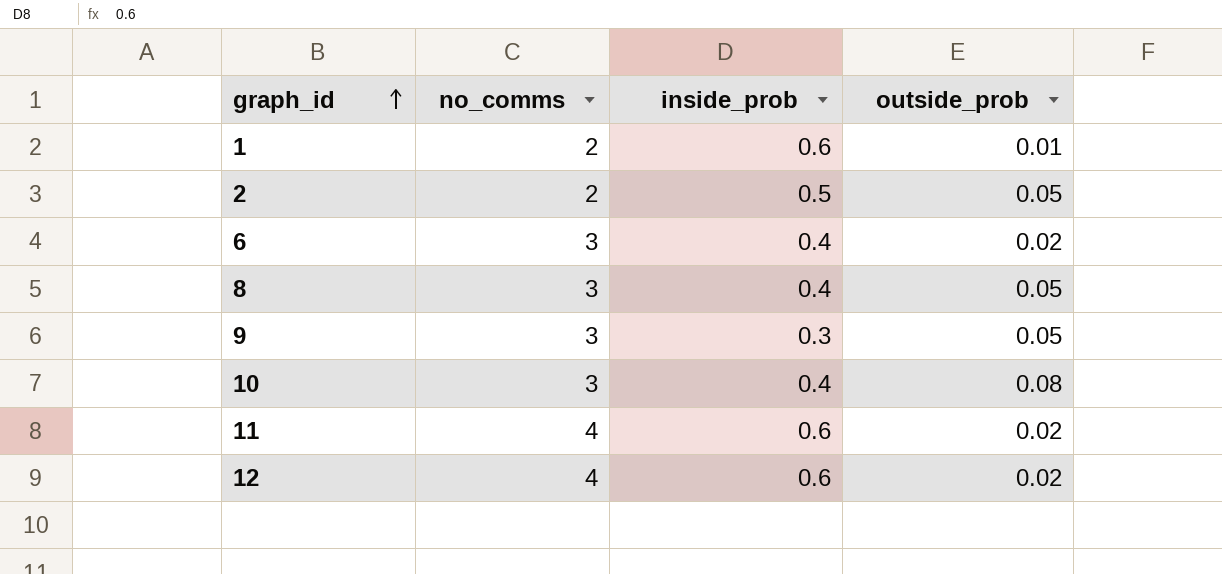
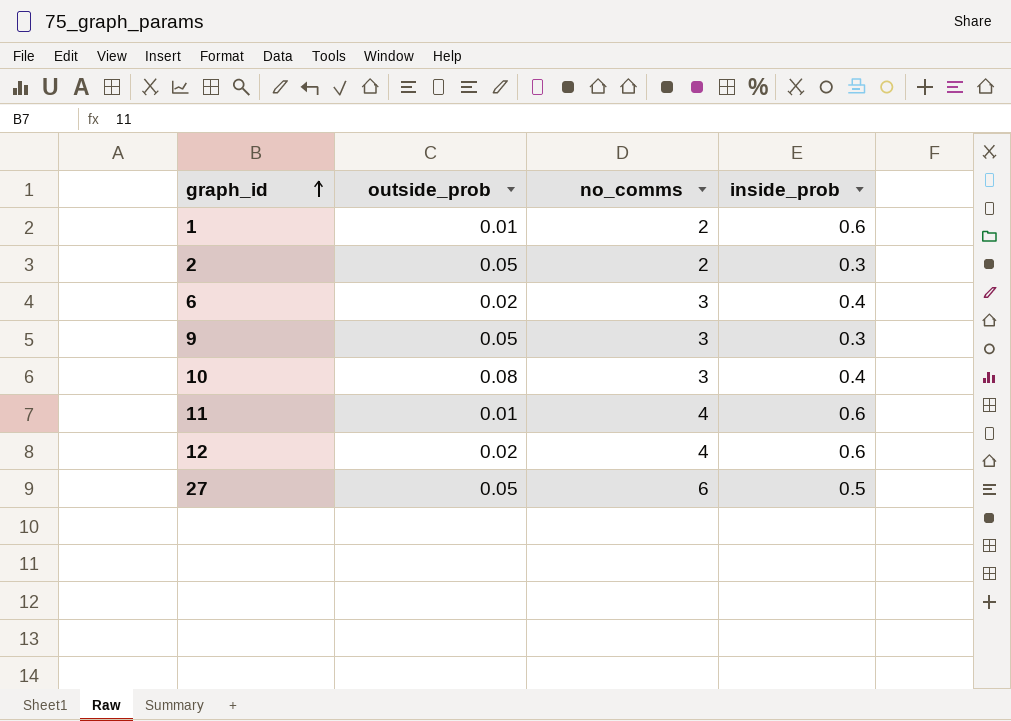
column outside_prob | position: 4 -> 2
row 8: 3 | 0.4 | 0.05 -> none
2 | inside_prob: 0.5 -> 0.3
11 | outside_prob: 0.02 -> 0.01
row 27: none -> 0.05 | 6 | 0.5

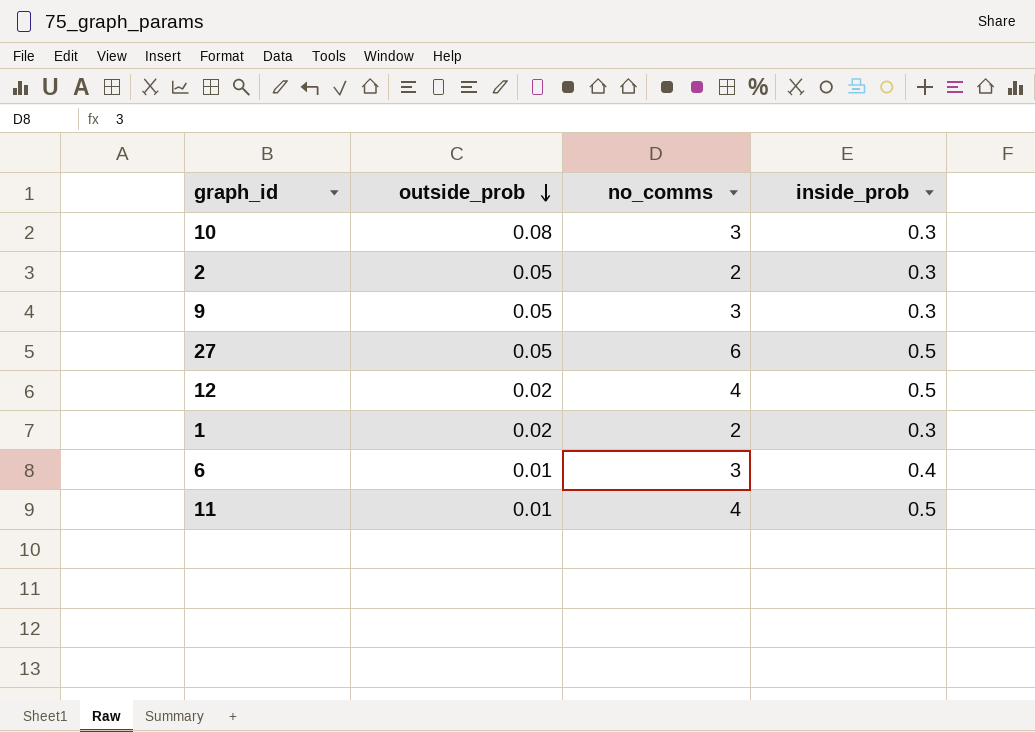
row order: graph_id ascending -> outside_prob descending
10 | inside_prob: 0.4 -> 0.3
12 | inside_prob: 0.6 -> 0.5
1 | outside_prob: 0.01 -> 0.02
1 | inside_prob: 0.6 -> 0.3
6 | outside_prob: 0.02 -> 0.01
11 | inside_prob: 0.6 -> 0.5

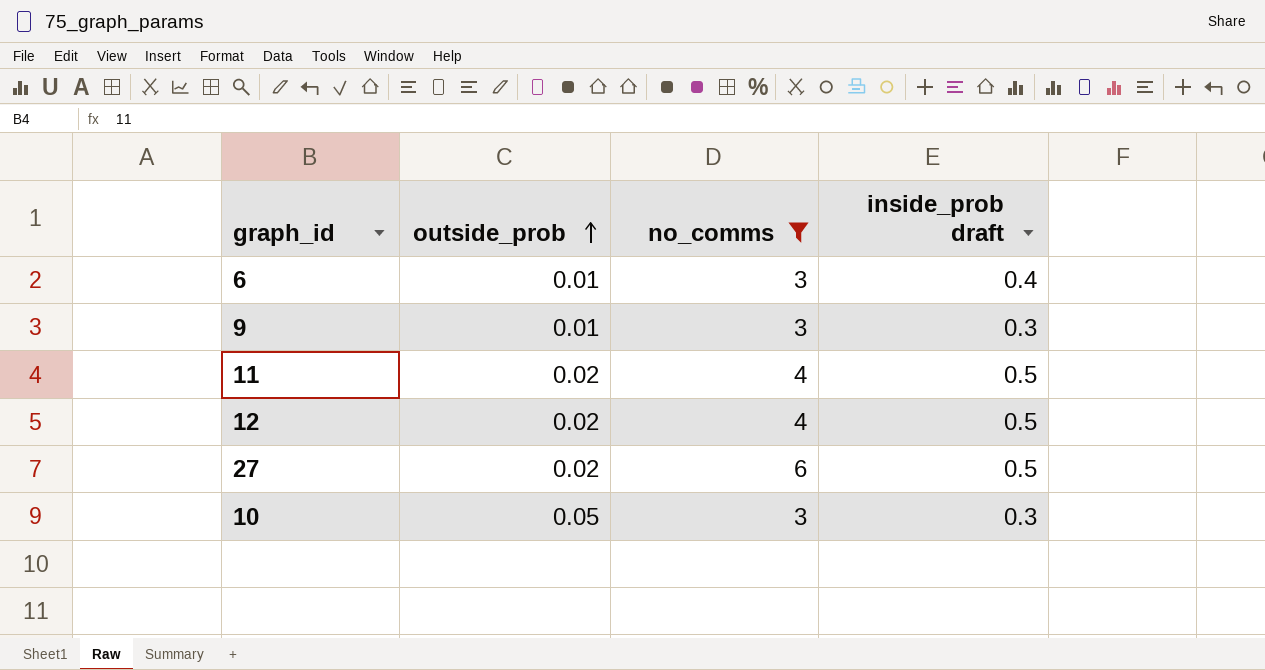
filter: none -> no_comms != 2
row order: outside_prob descending -> outside_prob ascending
column name: inside_prob -> inside_prob draft
9 | outside_prob: 0.05 -> 0.01
11 | outside_prob: 0.01 -> 0.02
27 | outside_prob: 0.05 -> 0.02
10 | outside_prob: 0.08 -> 0.05

